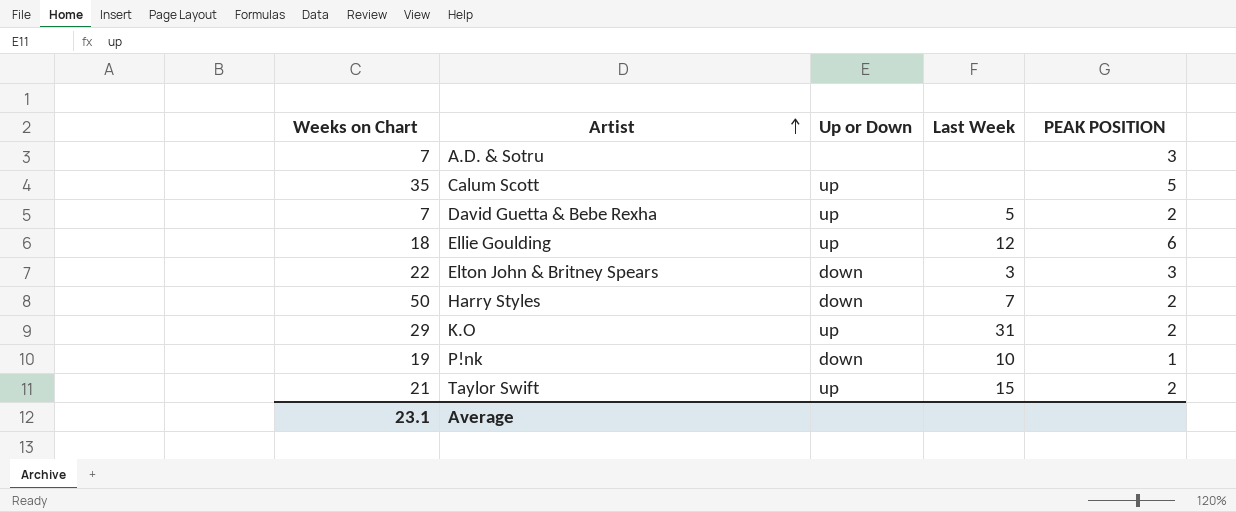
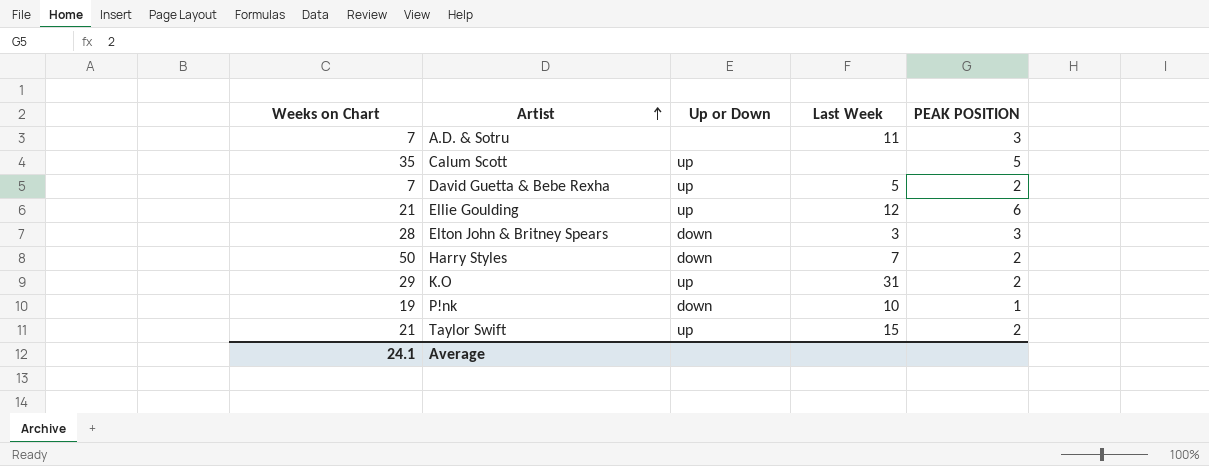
A.D. & Sotru | Last Week: none -> 11
Ellie Goulding | Weeks on Chart: 18 -> 21
Elton John & Britney Spears | Weeks on Chart: 22 -> 28
Average | Weeks on Chart: 23.1 -> 24.1

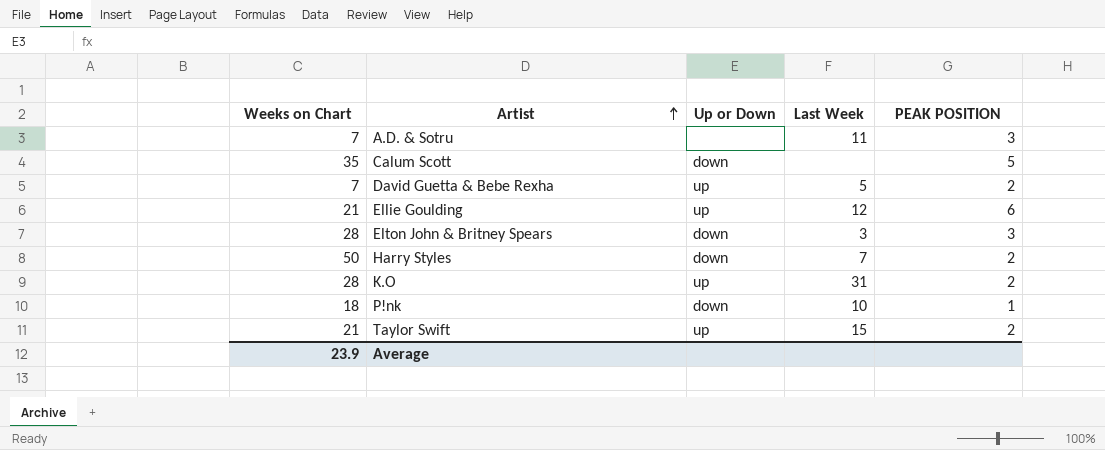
Calum Scott | Up or Down: up -> down
K.O | Weeks on Chart: 29 -> 28
P!nk | Weeks on Chart: 19 -> 18
Average | Weeks on Chart: 24.1 -> 23.9

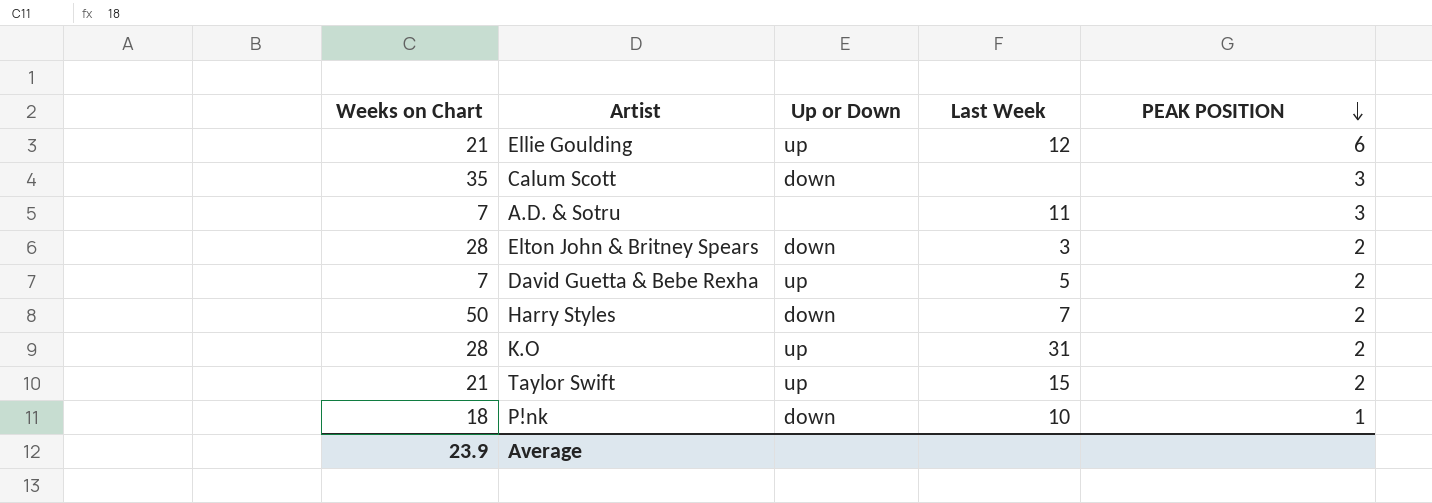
row order: Artist ascending -> PEAK POSITION descending
Calum Scott | PEAK POSITION: 5 -> 3
Elton John & Britney Spears | PEAK POSITION: 3 -> 2

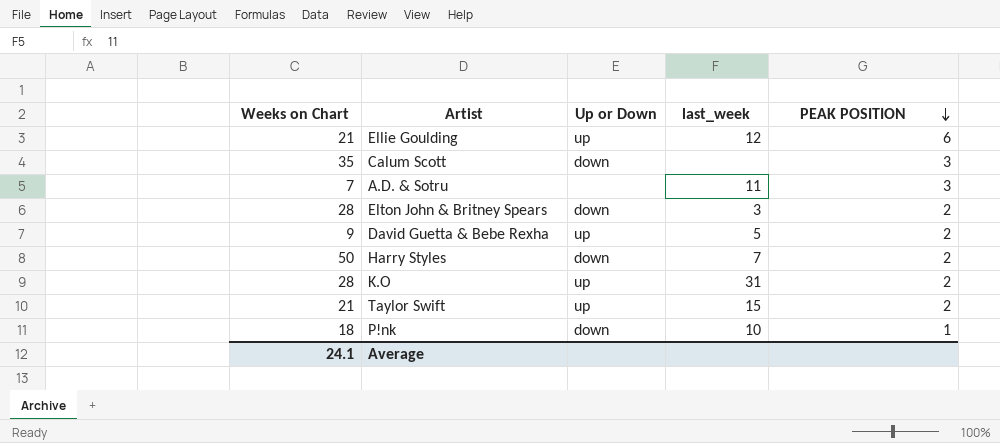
column name: Last Week -> last_week
David Guetta & Bebe Rexha | Weeks on Chart: 7 -> 9
Average | Weeks on Chart: 23.9 -> 24.1

